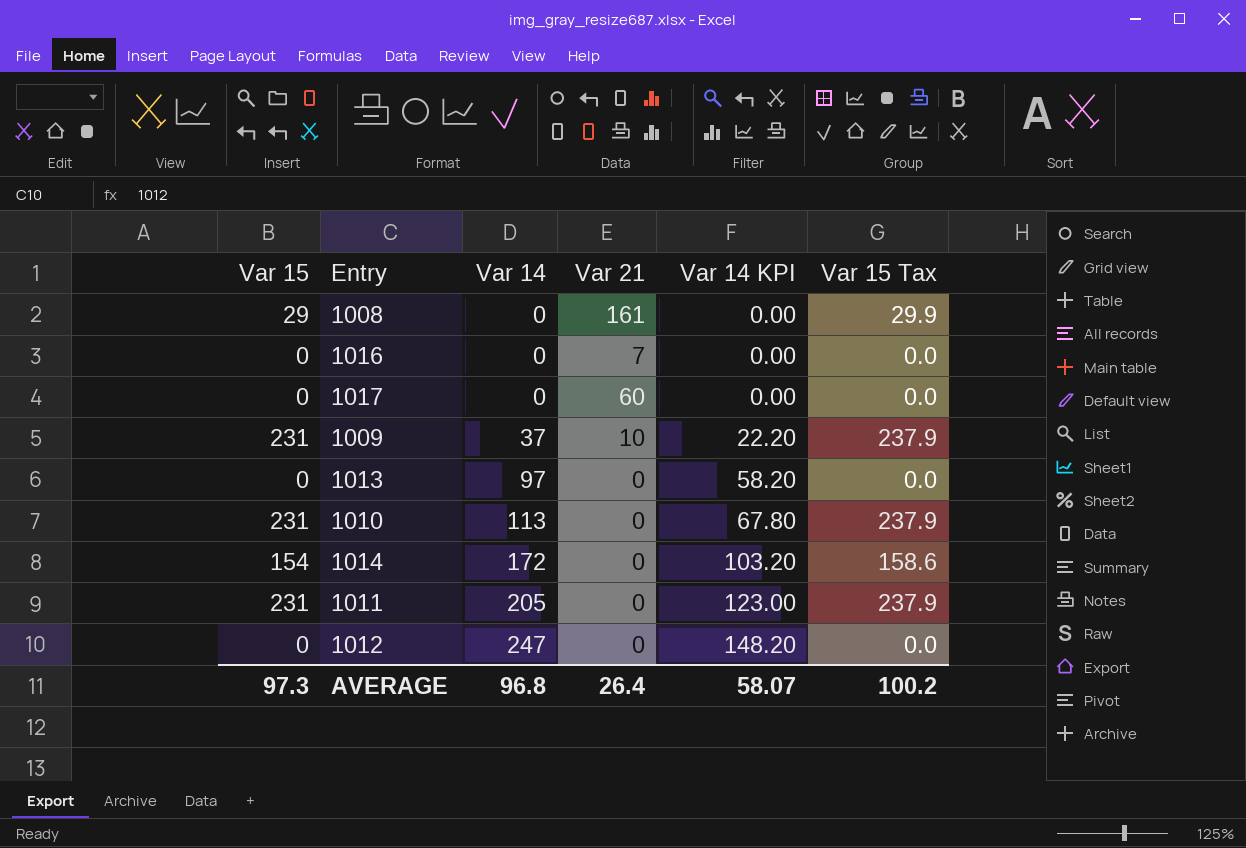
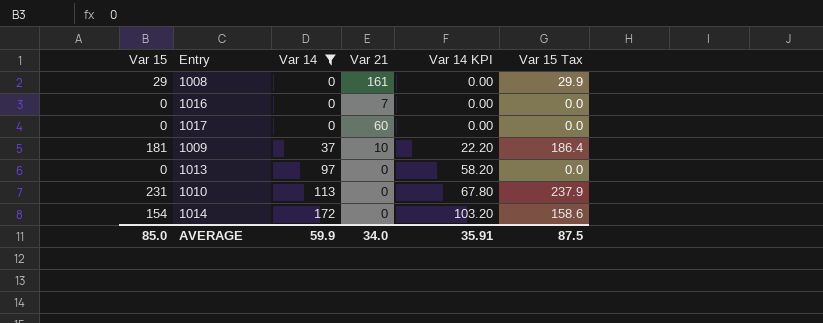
filter: none -> Var 14 <= 172
1009 | Var 15: 231 -> 181
1009 | Var 15 Tax: 237.9 -> 186.4
AVERAGE | Var 15: 97.3 -> 85.0
AVERAGE | Var 14: 96.8 -> 59.9
AVERAGE | Var 21: 26.4 -> 34.0
AVERAGE | Var 14 KPI: 58.07 -> 35.91
AVERAGE | Var 15 Tax: 100.2 -> 87.5

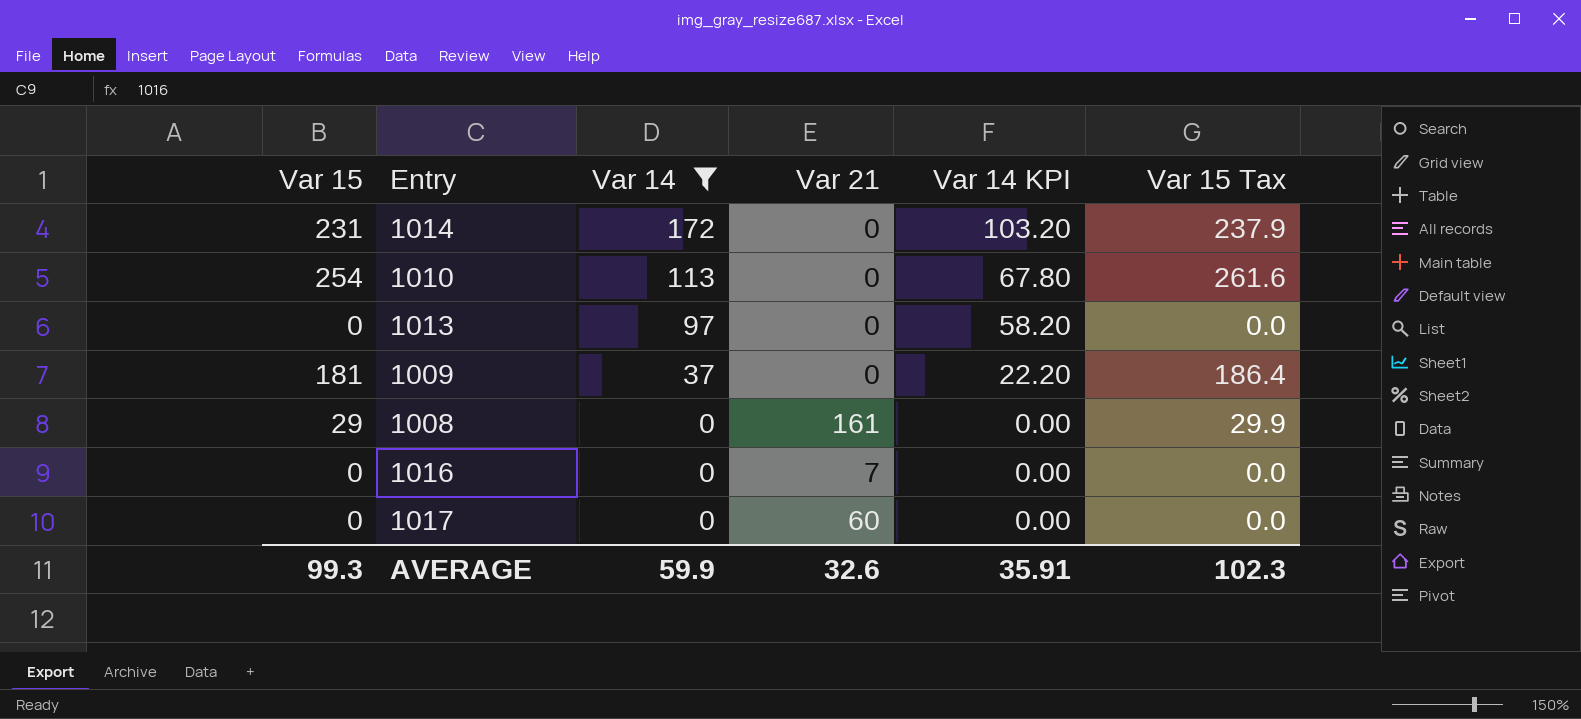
row order: Var 14 ascending -> Var 14 descending
1014 | Var 15: 154 -> 231
1014 | Var 15 Tax: 158.6 -> 237.9
1010 | Var 15: 231 -> 254
1010 | Var 15 Tax: 237.9 -> 261.6
1009 | Var 21: 10 -> 0
AVERAGE | Var 15: 85.0 -> 99.3
AVERAGE | Var 21: 34.0 -> 32.6
AVERAGE | Var 15 Tax: 87.5 -> 102.3

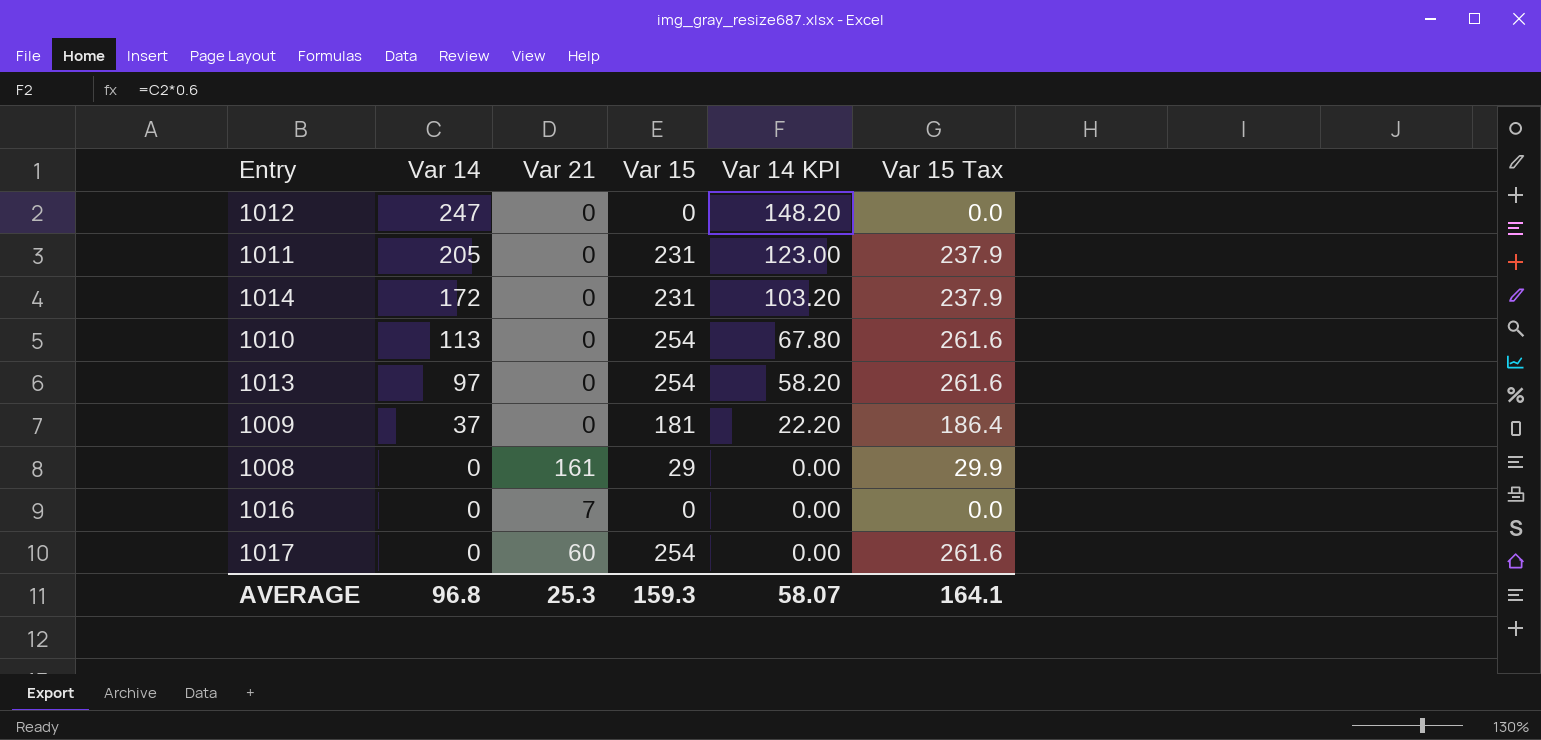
filter: Var 14 <= 172 -> none
column Var 15 | position: 1 -> 4
1013 | Var 15: 0 -> 254
1013 | Var 15 Tax: 0.0 -> 261.6
1017 | Var 15: 0 -> 254
1017 | Var 15 Tax: 0.0 -> 261.6
AVERAGE | Var 14: 59.9 -> 96.8
AVERAGE | Var 21: 32.6 -> 25.3
AVERAGE | Var 15: 99.3 -> 159.3
AVERAGE | Var 14 KPI: 35.91 -> 58.07
AVERAGE | Var 15 Tax: 102.3 -> 164.1

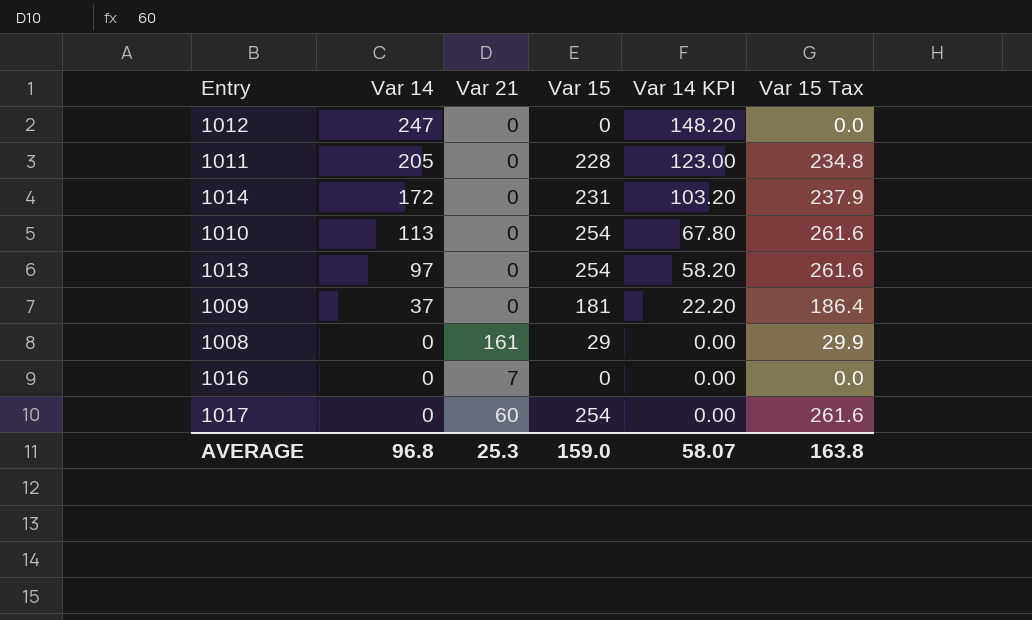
1011 | Var 15: 231 -> 228
1011 | Var 15 Tax: 237.9 -> 234.8
AVERAGE | Var 15: 159.3 -> 159.0
AVERAGE | Var 15 Tax: 164.1 -> 163.8

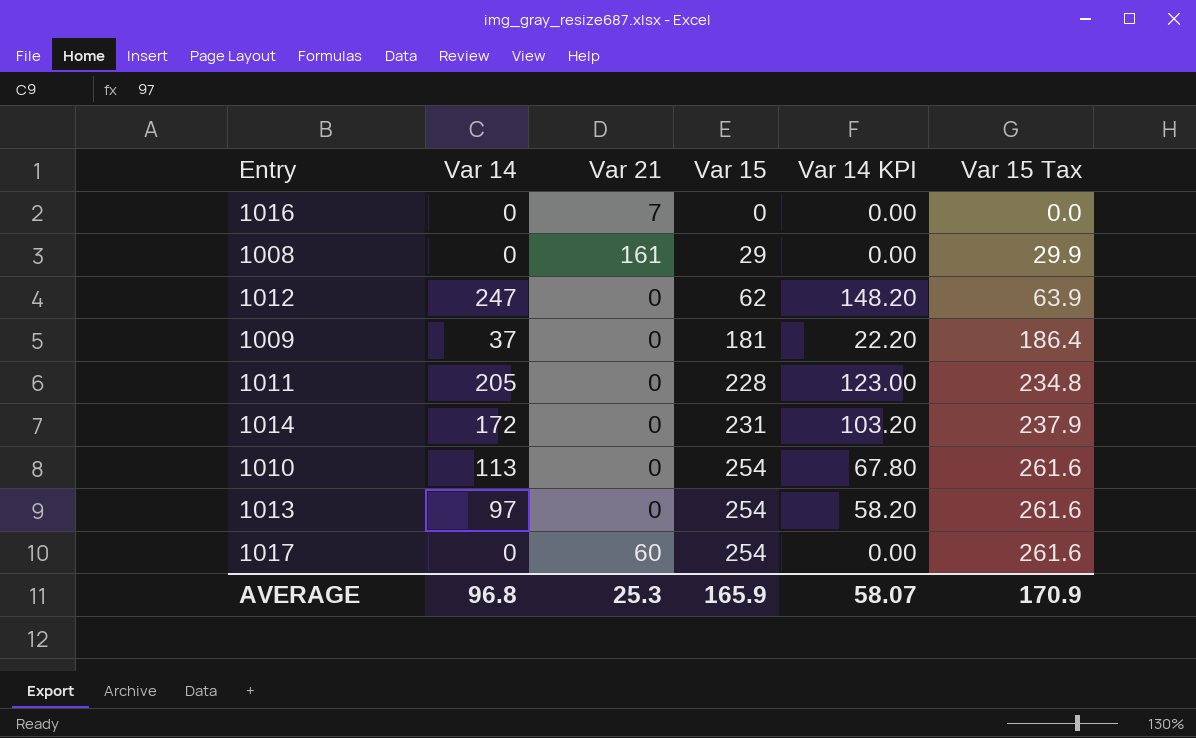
row order: Var 14 descending -> Var 15 ascending
1012 | Var 15: 0 -> 62
1012 | Var 15 Tax: 0.0 -> 63.9
AVERAGE | Var 15: 159.0 -> 165.9
AVERAGE | Var 15 Tax: 163.8 -> 170.9

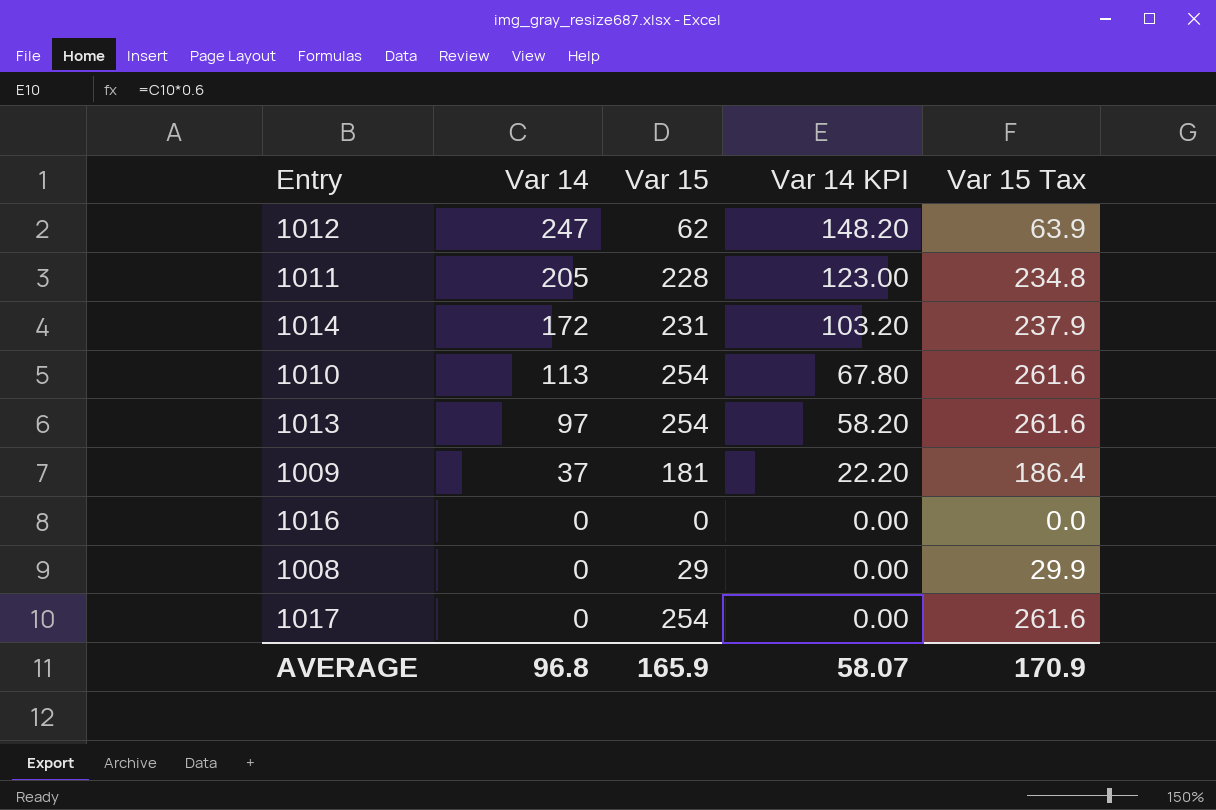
row order: Var 15 ascending -> Var 14 descending
column Var 21 | position: 3 -> none

